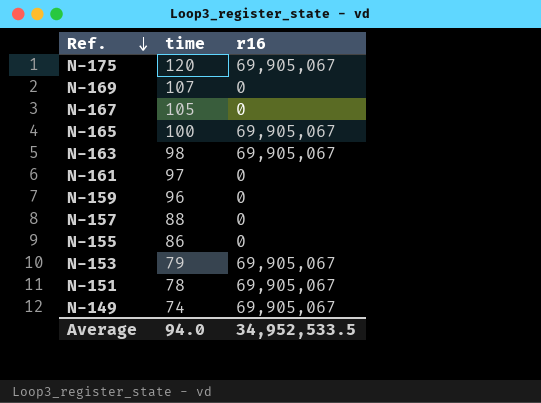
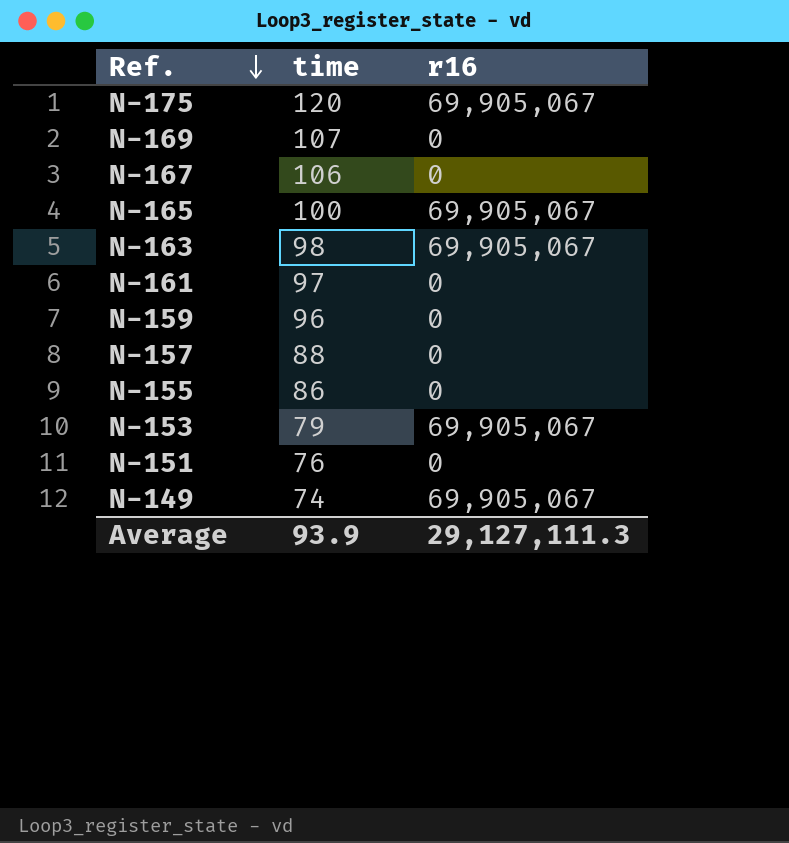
N-167 | time: 105 -> 106
N-151 | time: 78 -> 76
N-151 | r16: 69,905,067 -> 0
Average | time: 94.0 -> 93.9
Average | r16: 34,952,533.5 -> 29,127,111.3

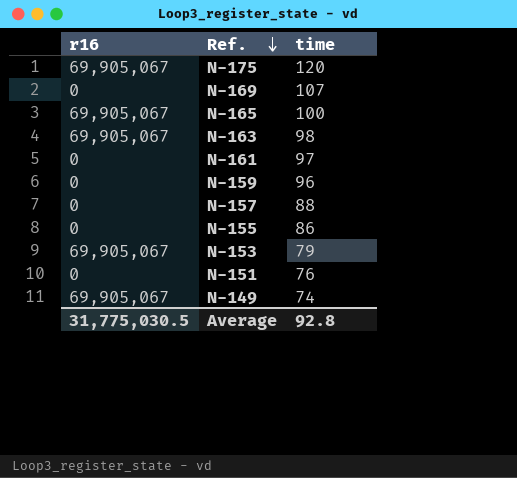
column r16 | position: 3 -> 1
row N-167: 106 | 0 -> none
Average | r16: 29,127,111.3 -> 31,775,030.5
Average | time: 93.9 -> 92.8

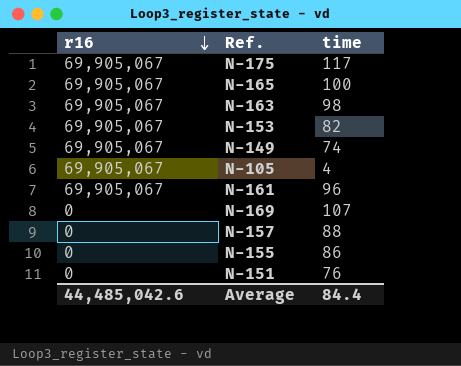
row order: Ref. descending -> r16 descending
row N-159: 0 | 96 -> none
N-175 | time: 120 -> 117
N-153 | time: 79 -> 82
row N-105: none -> 69,905,067 | 4
N-161 | r16: 0 -> 69,905,067
N-161 | time: 97 -> 96
Average | r16: 31,775,030.5 -> 44,485,042.6
Average | time: 92.8 -> 84.4

